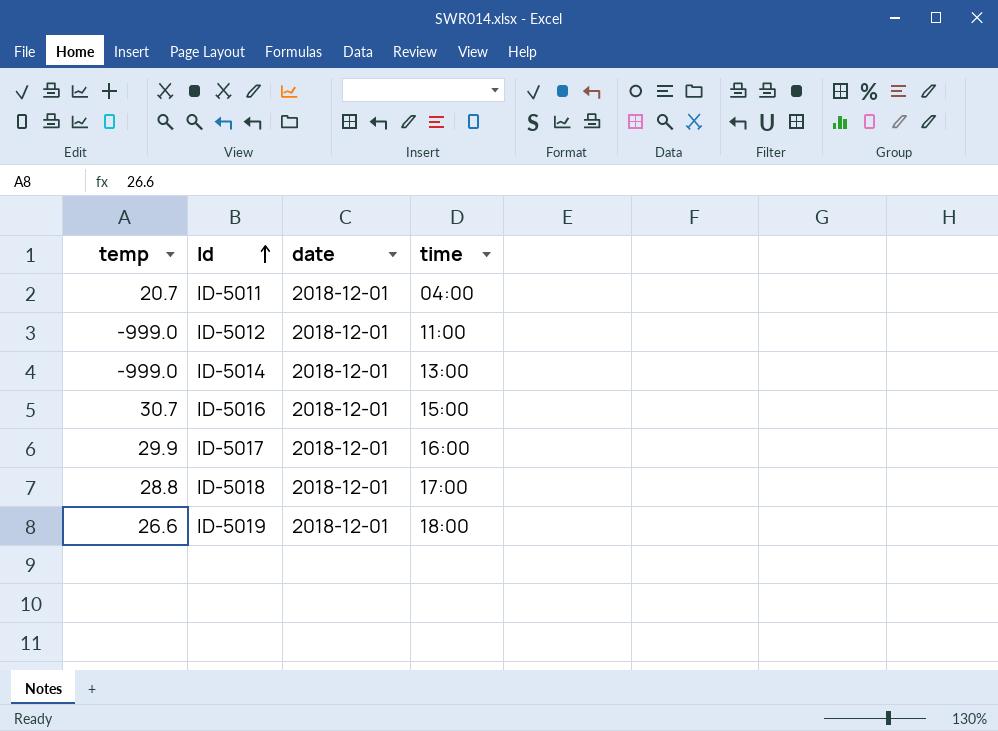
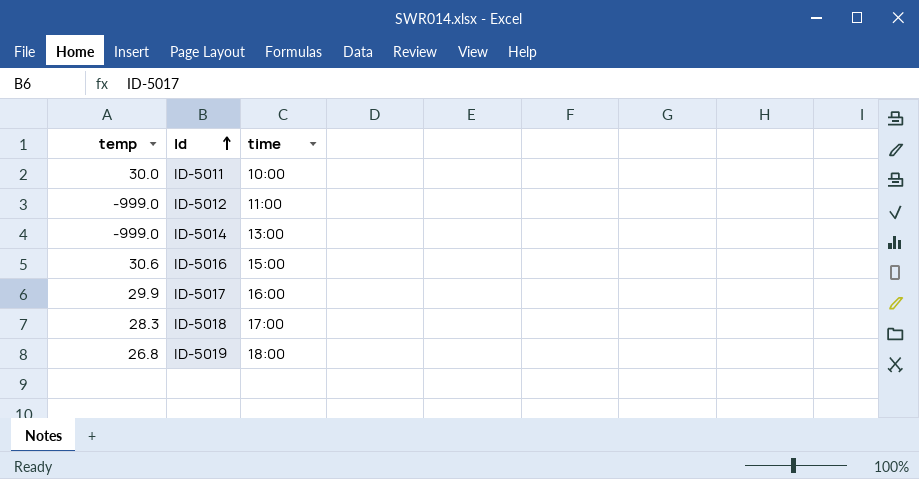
column date | position: 3 -> none
ID-5011 | temp: 20.7 -> 30.0
ID-5011 | time: 04:00 -> 10:00
ID-5016 | temp: 30.7 -> 30.6
ID-5018 | temp: 28.8 -> 28.3
ID-5019 | temp: 26.6 -> 26.8

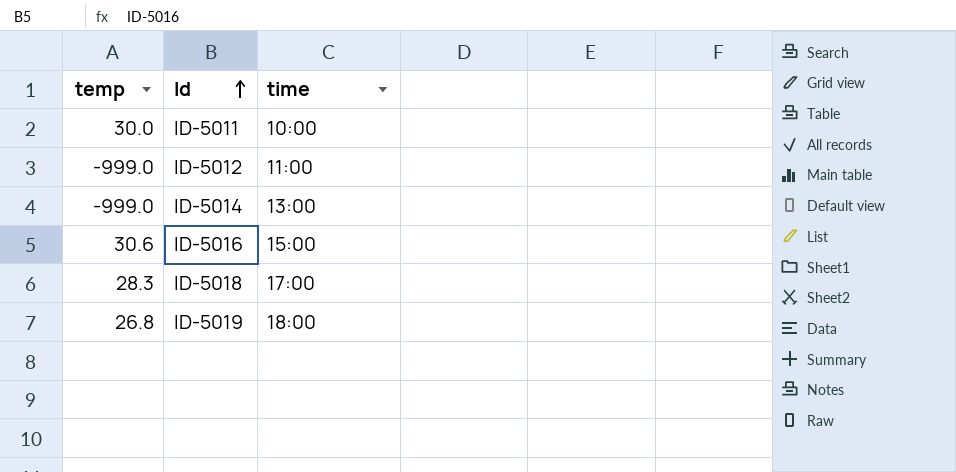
row ID-5017: 29.9 | 16:00 -> none

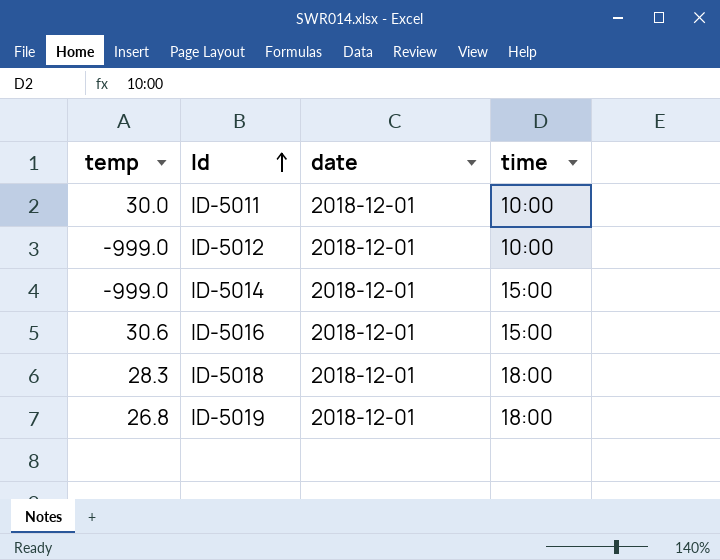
column date | position: none -> 3
ID-5012 | time: 11:00 -> 10:00
ID-5014 | time: 13:00 -> 15:00
ID-5018 | time: 17:00 -> 18:00

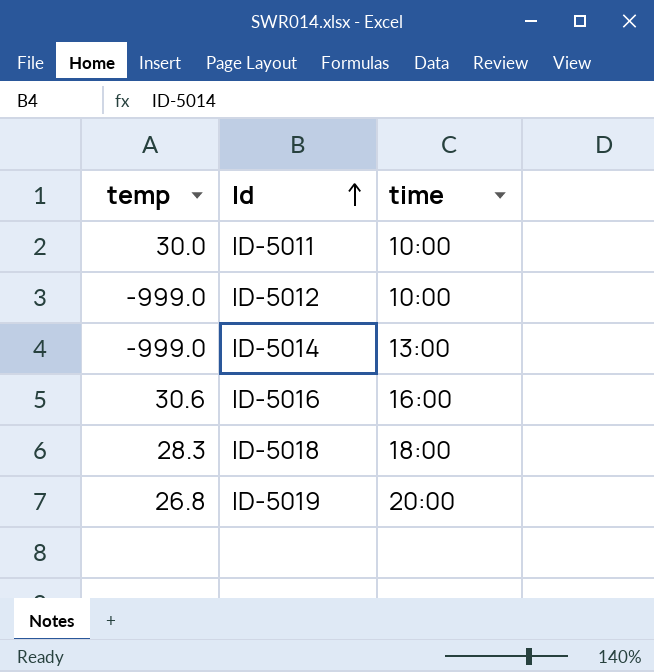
column date | position: 3 -> none
ID-5014 | time: 15:00 -> 13:00
ID-5016 | time: 15:00 -> 16:00
ID-5019 | time: 18:00 -> 20:00

